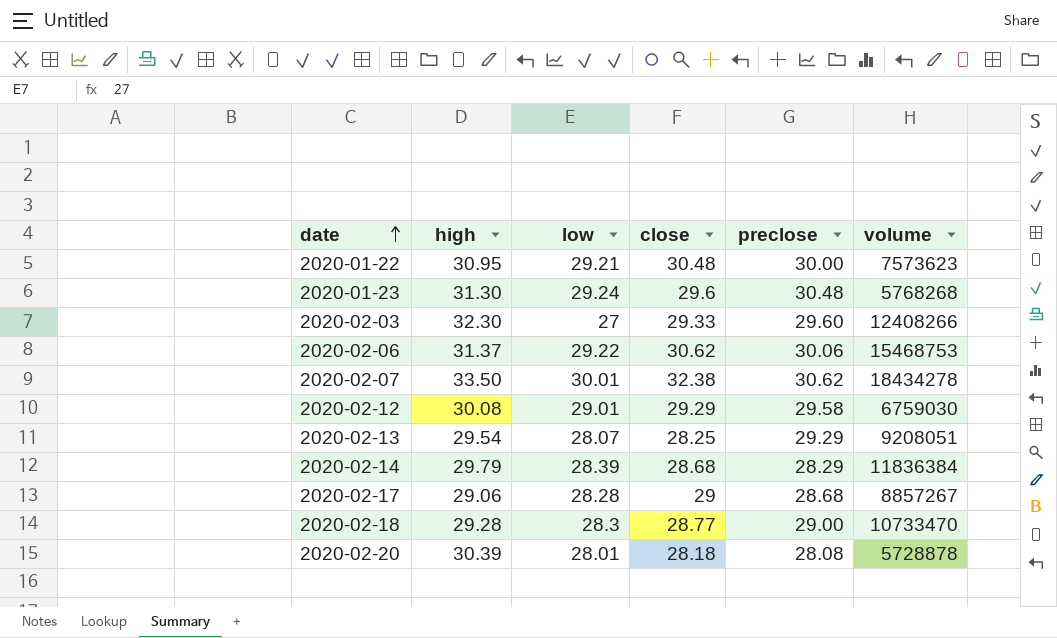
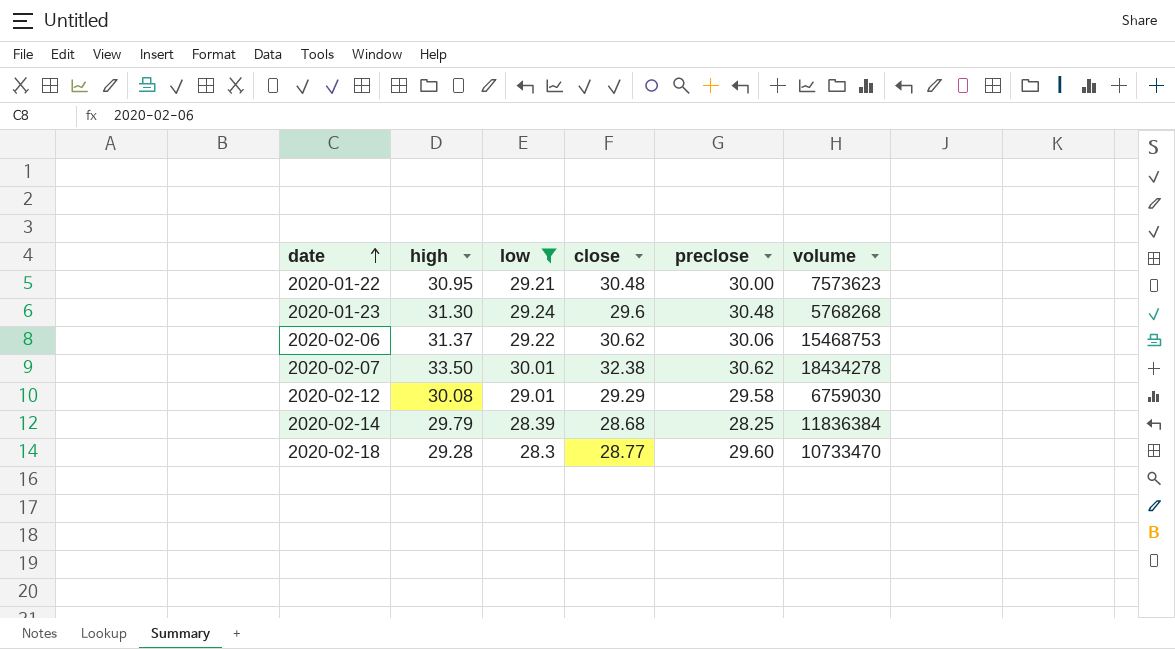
filter: none -> low >= 28.3
2020-02-14 | preclose: 28.29 -> 28.25
2020-02-18 | preclose: 29.00 -> 29.60

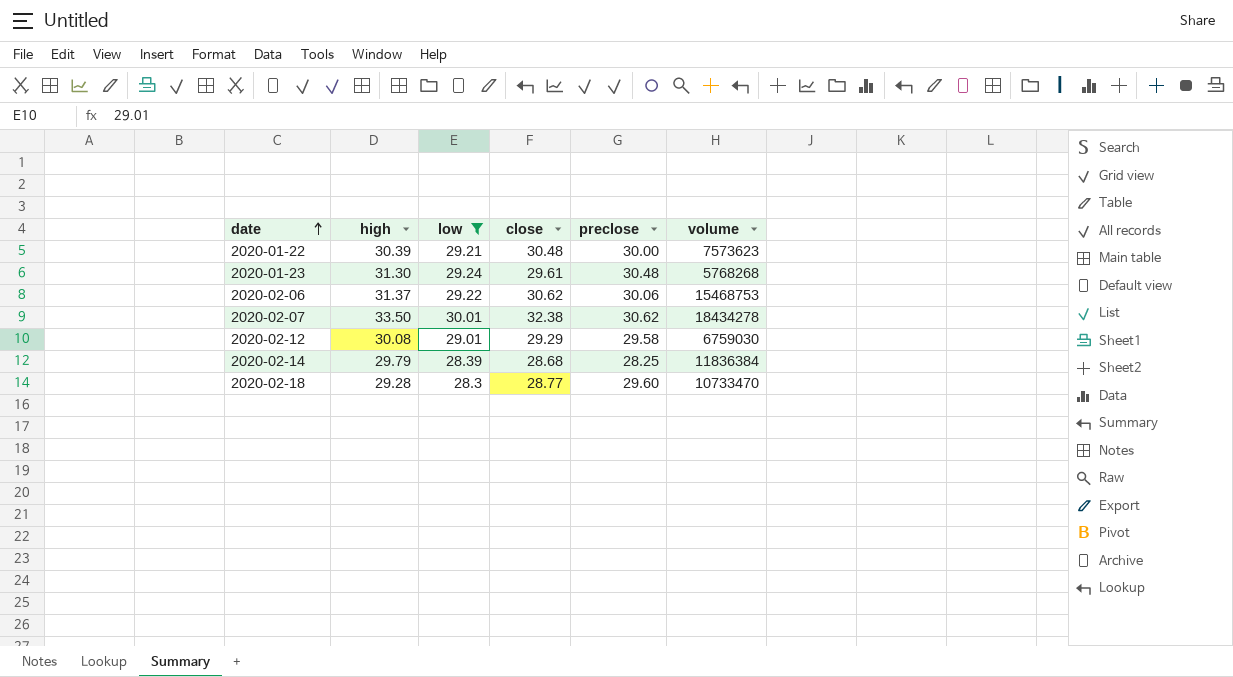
2020-01-22 | high: 30.95 -> 30.39
2020-01-23 | close: 29.6 -> 29.61

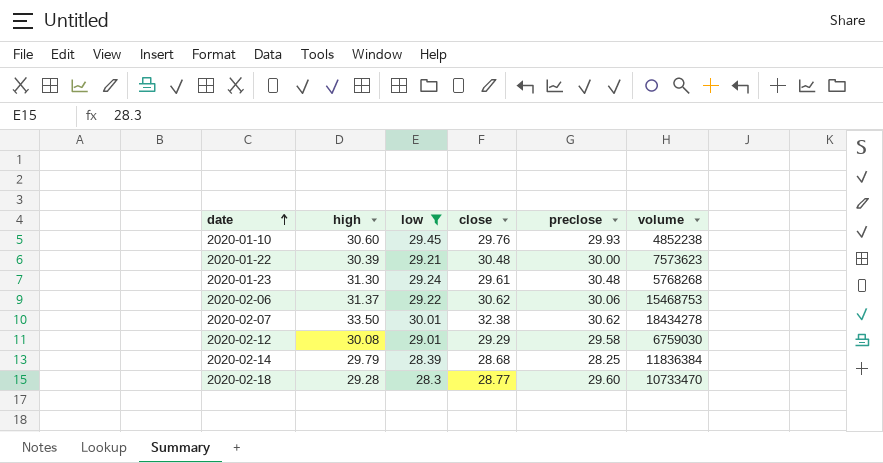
row 2020-01-10: none -> 30.60 | 29.45 | 29.76 | 29.93 | 4852238

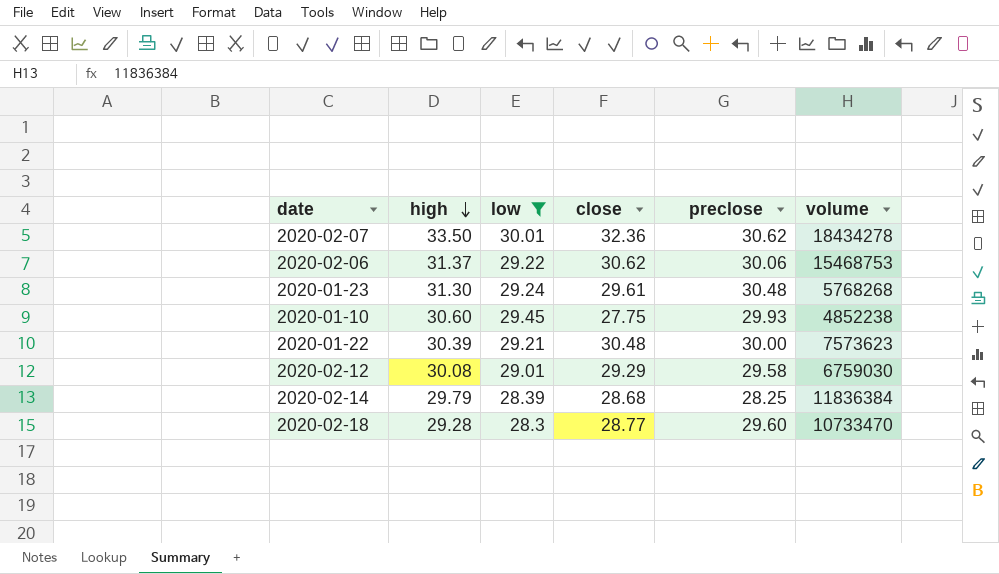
row order: date ascending -> high descending
2020-02-07 | close: 32.38 -> 32.36
2020-01-10 | close: 29.76 -> 27.75

